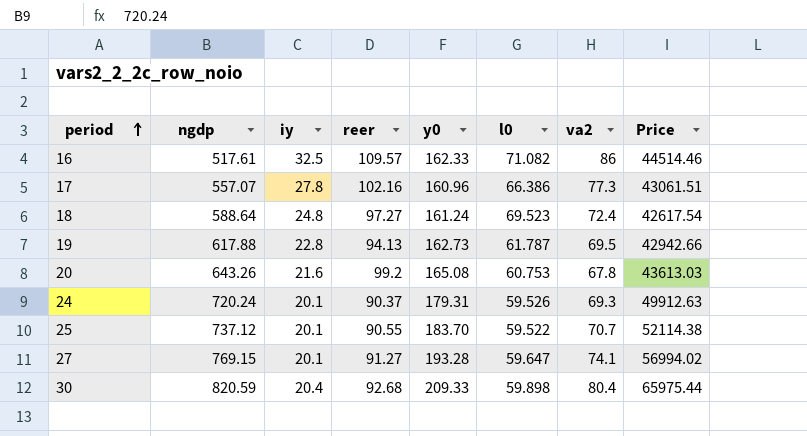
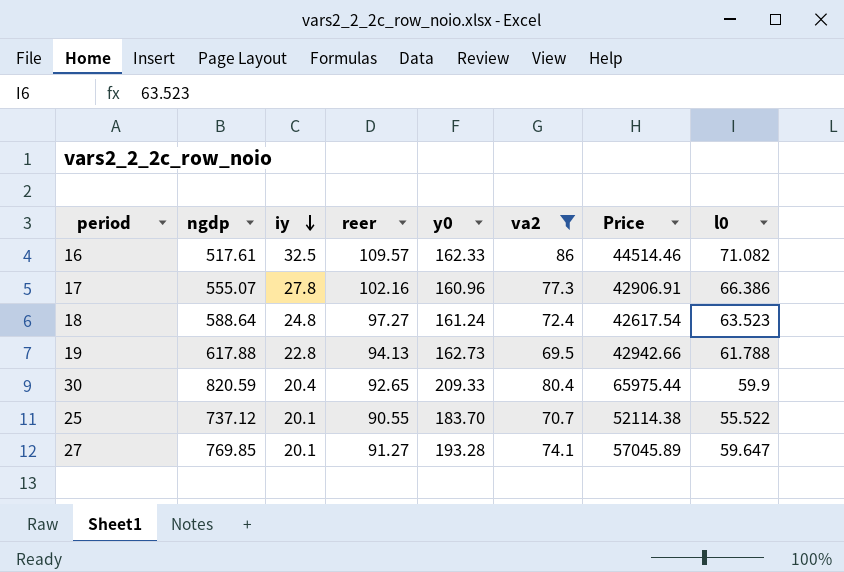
filter: none -> va2 >= 69.5
row order: period ascending -> iy descending
column l0 | position: 6 -> 8
17 | ngdp: 557.07 -> 555.07
17 | Price: 43061.51 -> 42906.91
18 | l0: 69.523 -> 63.523
19 | l0: 61.787 -> 61.788
30 | reer: 92.68 -> 92.65
30 | l0: 59.898 -> 59.9
25 | l0: 59.522 -> 55.522
27 | ngdp: 769.15 -> 769.85
27 | Price: 56994.02 -> 57045.89

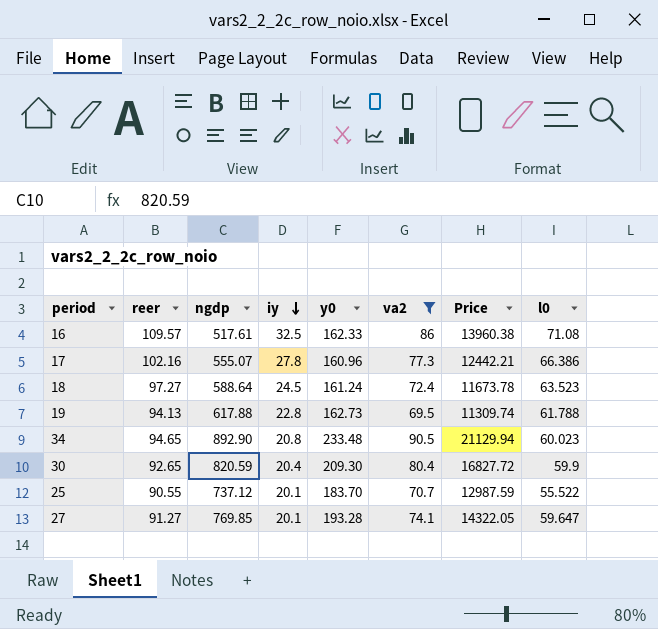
column reer | position: 4 -> 2
column Price | formula: [ngdp] * [va2] -> [y0] * [va2]
16 | l0: 71.082 -> 71.08
18 | iy: 24.8 -> 24.5
row 34: none -> 94.65 | 892.90 | 20.8 | 233.48 | 90.5 | 21129.94 | 60.023
30 | y0: 209.33 -> 209.30

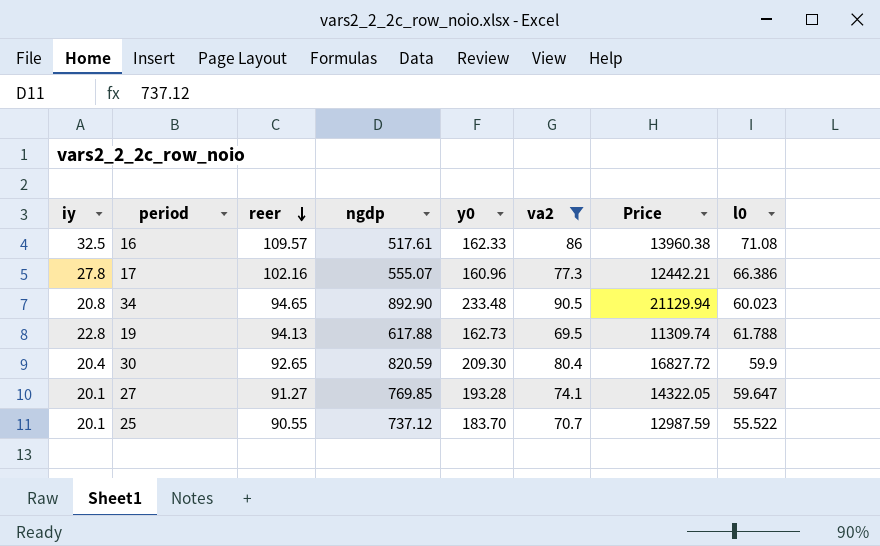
row order: iy descending -> reer descending
column iy | position: 4 -> 1
row 18: 97.27 | 588.64 | 24.5 | 161.24 | 72.4 | 11673.78 | 63.523 -> none

